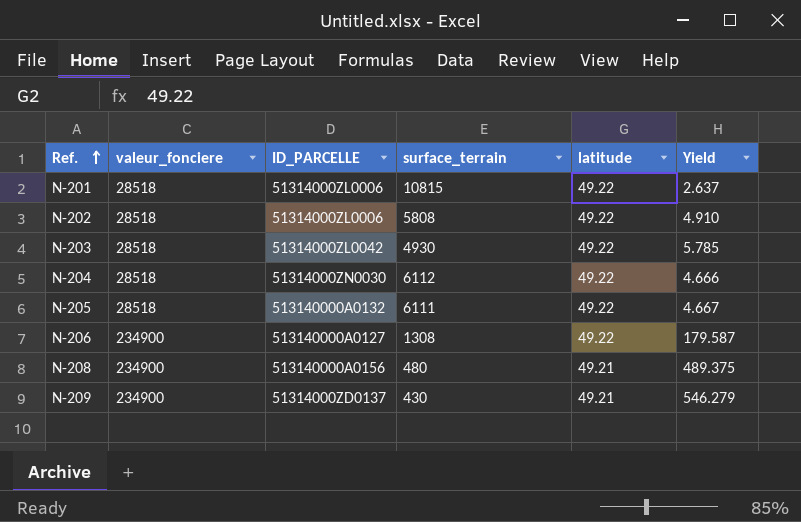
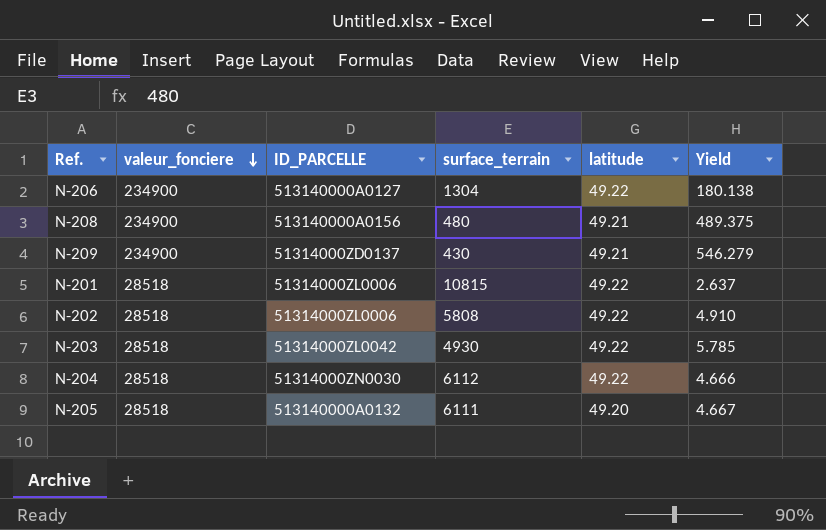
row order: Ref. ascending -> valeur_fonciere descending
N-206 | surface_terrain: 1308 -> 1304
N-206 | Yield: 179.587 -> 180.138
N-205 | latitude: 49.22 -> 49.20

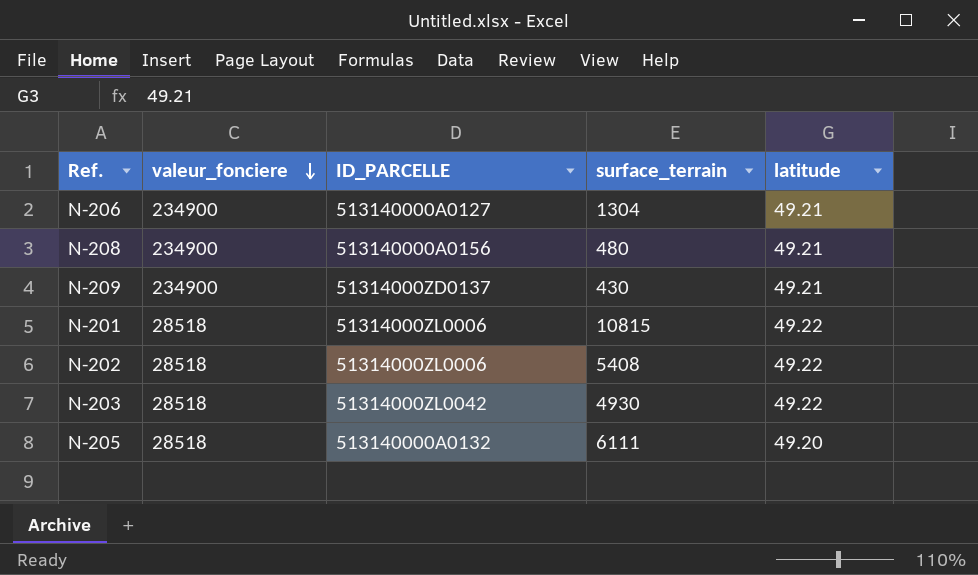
column Yield | formula: [valeur_fonciere] / [surface_terrain] -> none
row N-204: 28518 | 51314000ZN0030 | 6112 | 49.22 | 4.666 -> none
N-206 | latitude: 49.22 -> 49.21
N-202 | surface_terrain: 5808 -> 5408

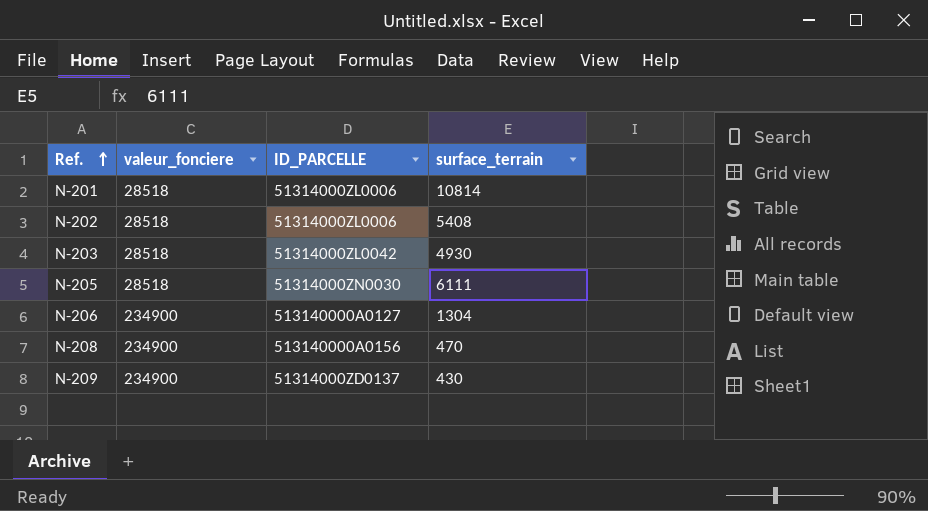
row order: valeur_fonciere descending -> Ref. ascending
column latitude | position: 5 -> none
N-201 | surface_terrain: 10815 -> 10814
N-205 | ID_PARCELLE: 513140000A0132 -> 51314000ZN0030
N-208 | surface_terrain: 480 -> 470

